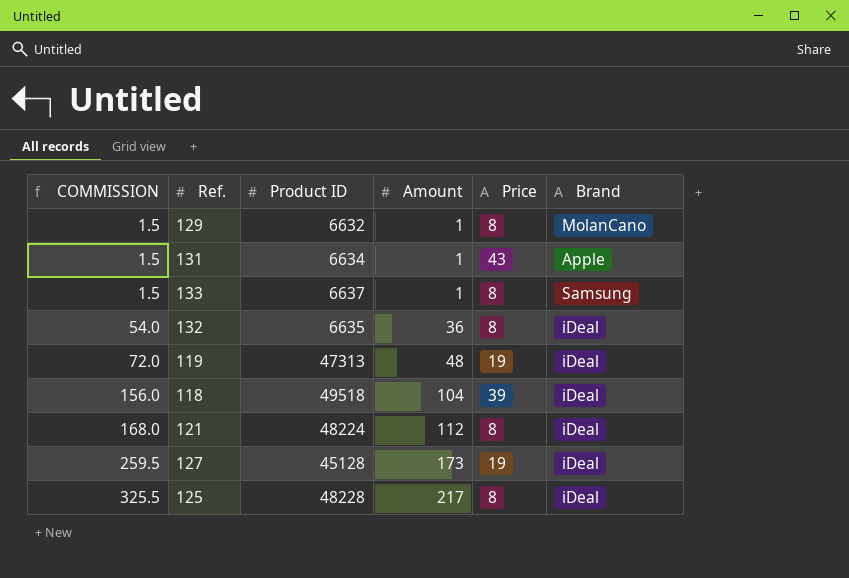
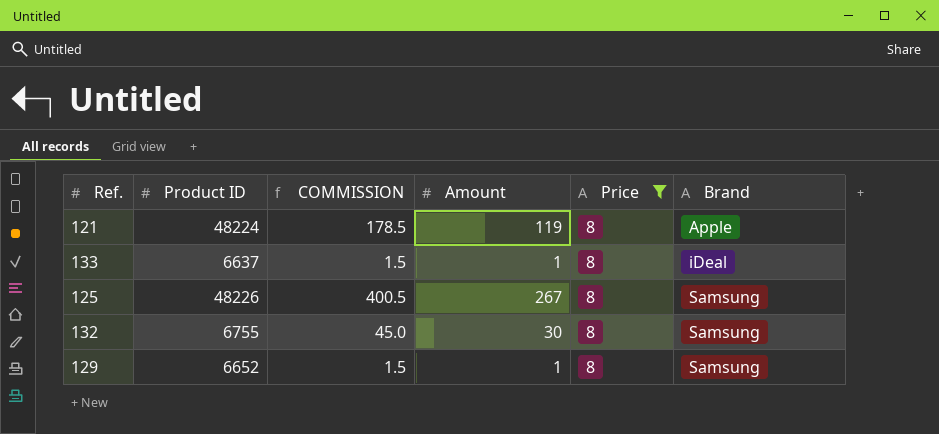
filter: none -> Price = 8
row order: COMMISSION ascending -> Brand ascending
column COMMISSION | position: 1 -> 3
121 | COMMISSION: 168.0 -> 178.5
121 | Amount: 112 -> 119
121 | Brand: iDeal -> Apple
133 | Brand: Samsung -> iDeal
125 | Product ID: 48228 -> 48226
125 | COMMISSION: 325.5 -> 400.5
125 | Amount: 217 -> 267
125 | Brand: iDeal -> Samsung
132 | Product ID: 6635 -> 6755
132 | COMMISSION: 54.0 -> 45.0
132 | Amount: 36 -> 30
132 | Brand: iDeal -> Samsung
129 | Product ID: 6632 -> 6652
129 | Brand: MolanCano -> Samsung

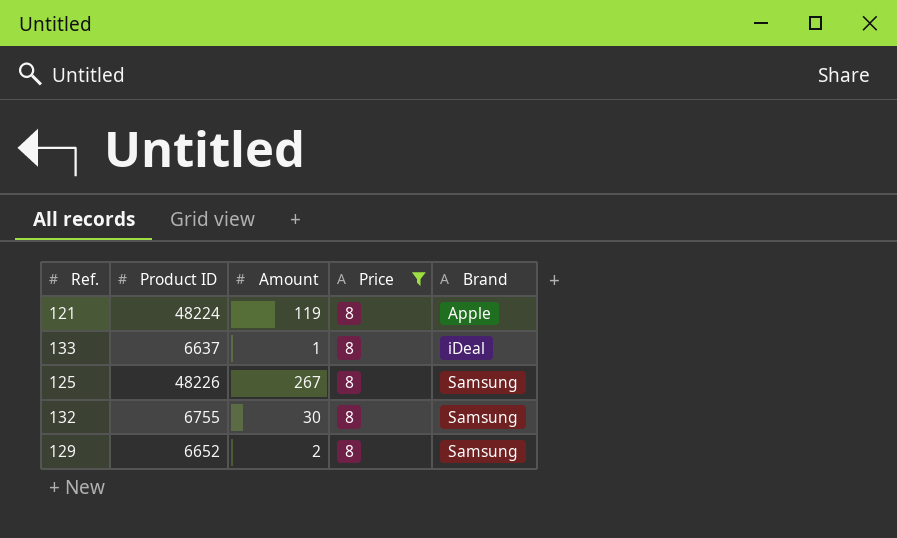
column COMMISSION | formula: [Amount] * 1.5 -> none
129 | Amount: 1 -> 2

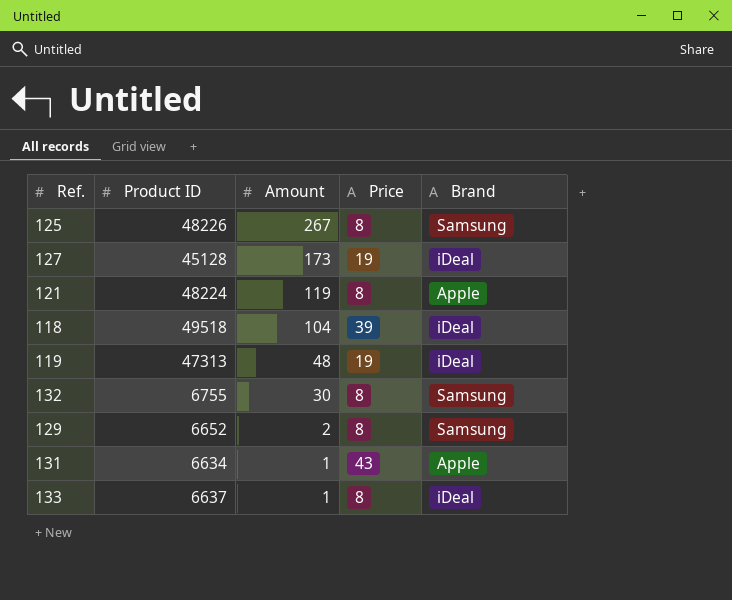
filter: Price = 8 -> none
row order: Brand ascending -> Amount descending

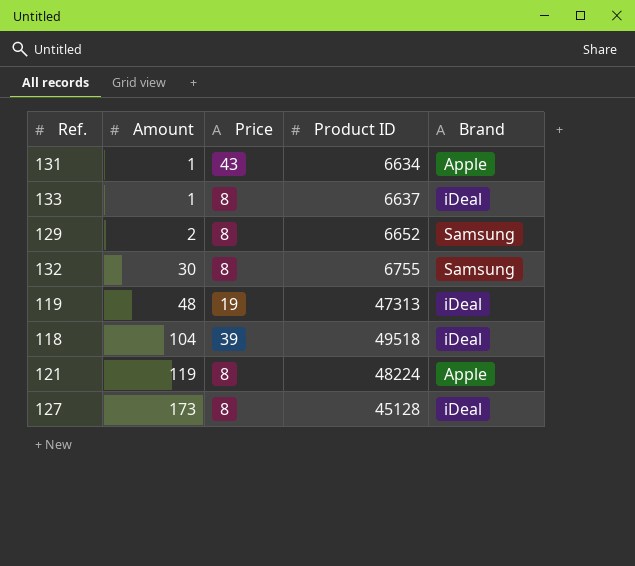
row order: Amount descending -> Amount ascending
column Product ID | position: 2 -> 4
row 125: 48226 | 267 | 8 | Samsung -> none
127 | Price: 19 -> 8

